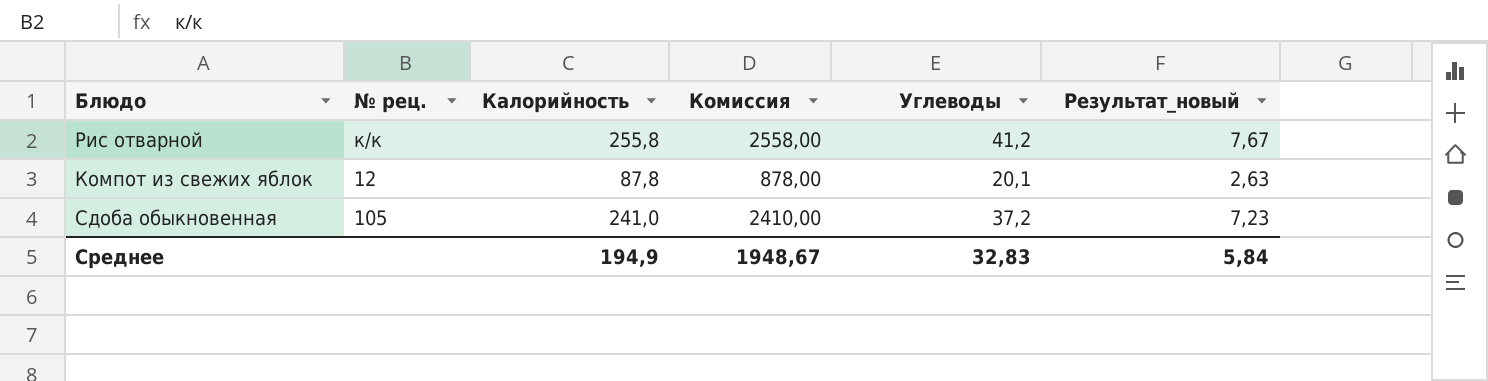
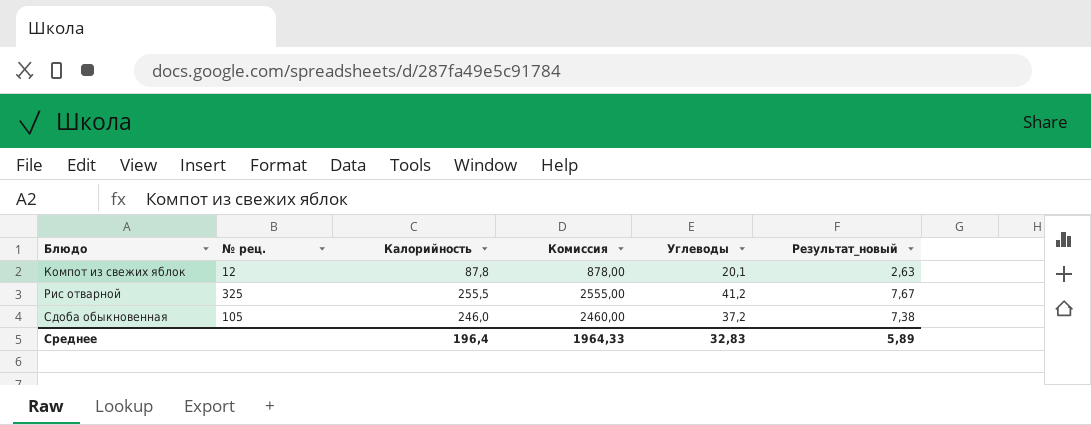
row order: none -> Блюдо ascending
Рис отварной | № рец.: к/к -> 325
Рис отварной | Калорийность: 255,8 -> 255,5
Рис отварной | Комиссия: 2558,00 -> 2555,00
Сдоба обыкновенная | Калорийность: 241,0 -> 246,0
Сдоба обыкновенная | Комиссия: 2410,00 -> 2460,00
Сдоба обыкновенная | Результат_новый: 7,23 -> 7,38
Среднее | Калорийность: 194,9 -> 196,4
Среднее | Комиссия: 1948,67 -> 1964,33
Среднее | Результат_новый: 5,84 -> 5,89

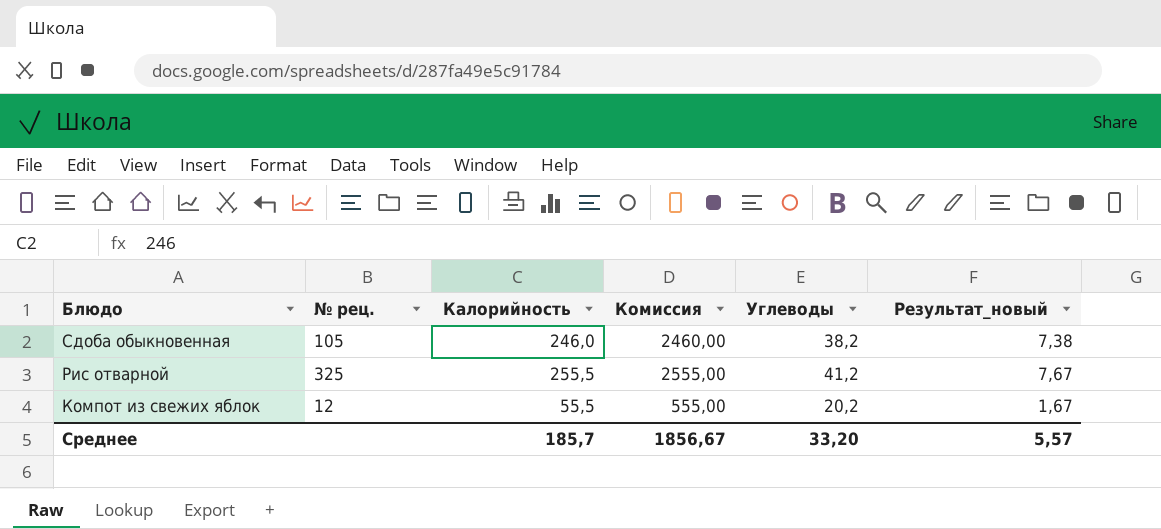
row order: Блюдо ascending -> Блюдо descending
Сдоба обыкновенная | Углеводы: 37,2 -> 38,2
Компот из свежих яблок | Калорийность: 87,8 -> 55,5
Компот из свежих яблок | Комиссия: 878,00 -> 555,00
Компот из свежих яблок | Углеводы: 20,1 -> 20,2
Компот из свежих яблок | Результат_новый: 2,63 -> 1,67
Среднее | Калорийность: 196,4 -> 185,7
Среднее | Комиссия: 1964,33 -> 1856,67
Среднее | Углеводы: 32,83 -> 33,20
Среднее | Результат_новый: 5,89 -> 5,57

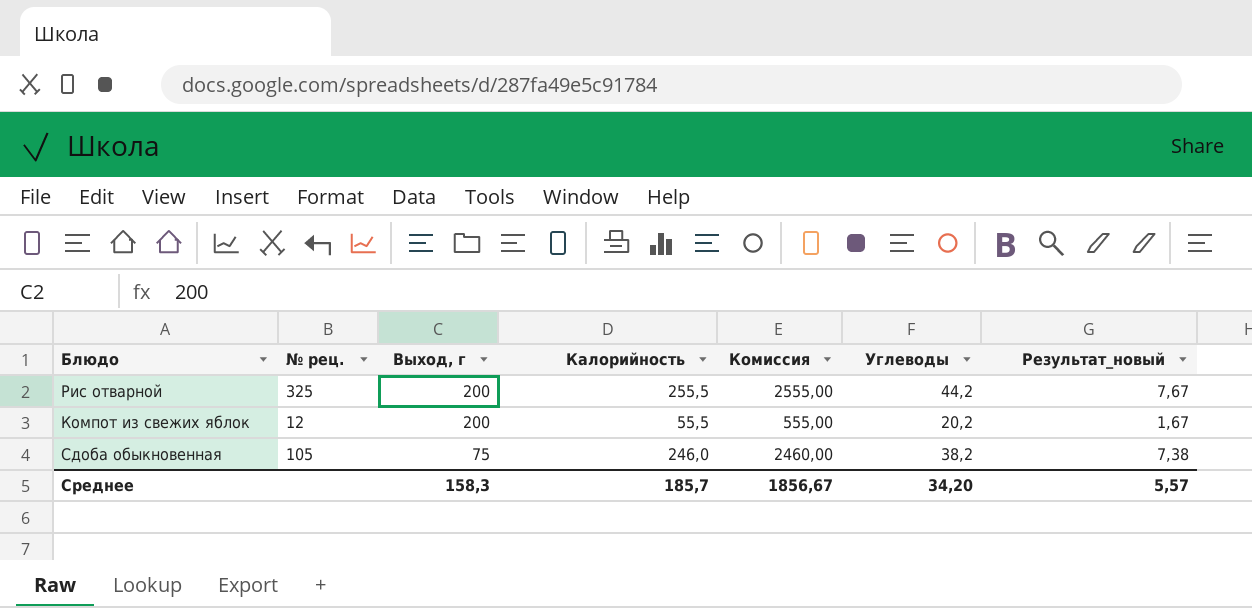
row order: Блюдо descending -> Выход, г descending
column Выход, г | position: none -> 3
Рис отварной | Углеводы: 41,2 -> 44,2
Среднее | Углеводы: 33,20 -> 34,20

